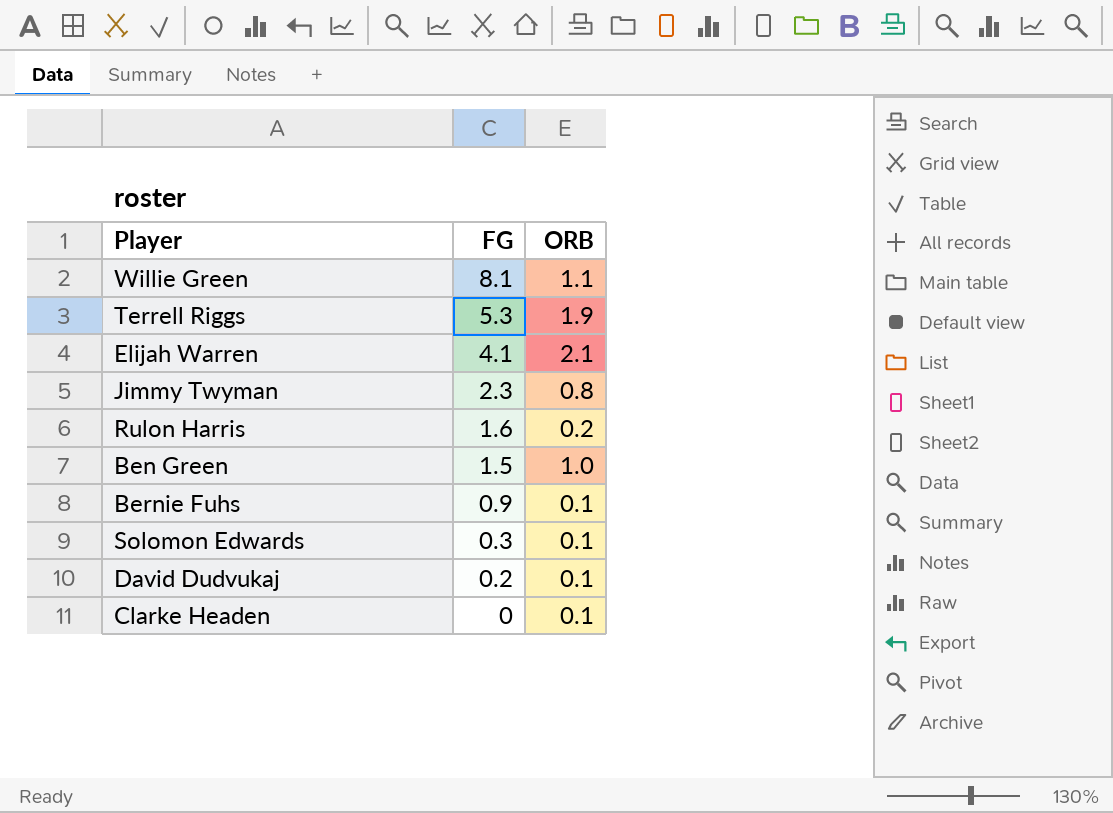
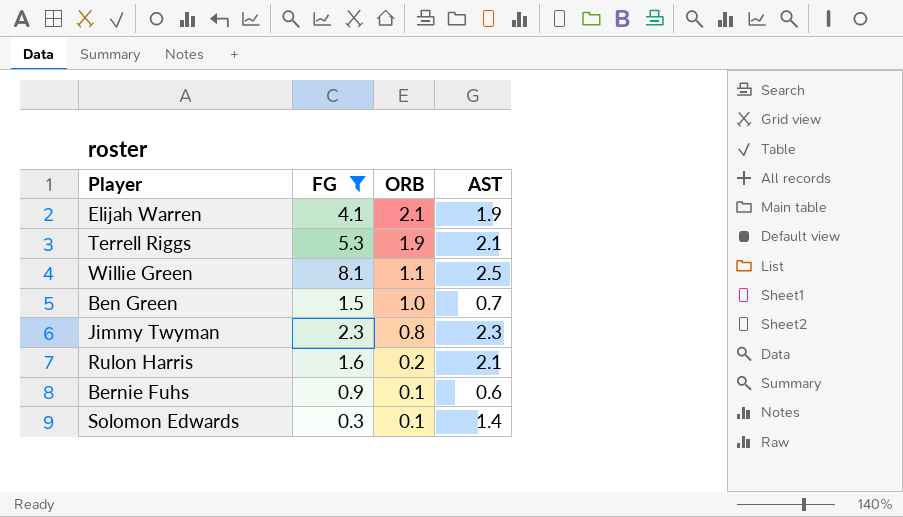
filter: none -> FG >= 0.3
row order: FG descending -> ORB descending
column AST | position: none -> 4

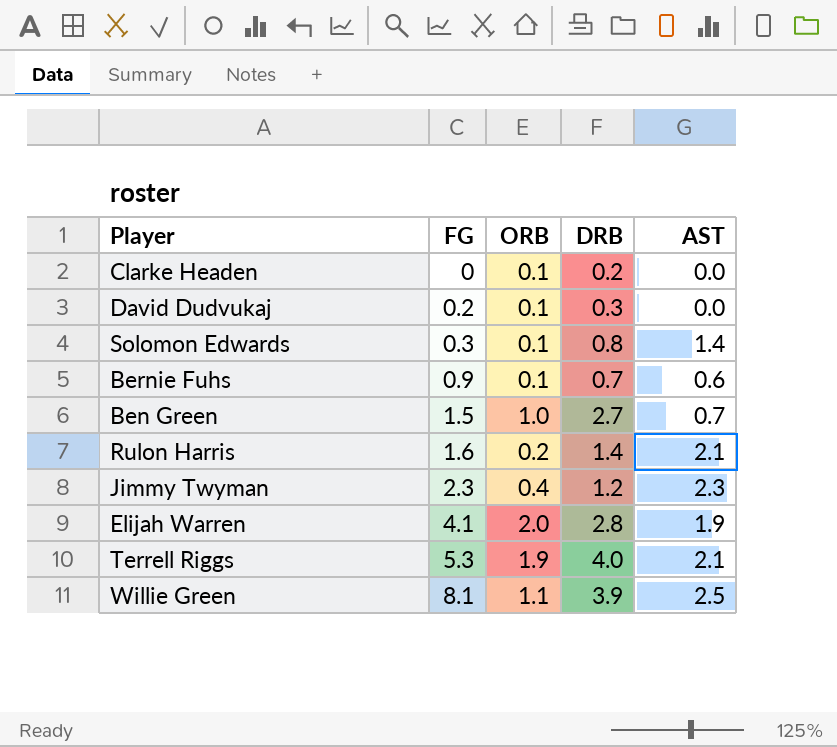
filter: FG >= 0.3 -> none
row order: ORB descending -> FG ascending
column DRB | position: none -> 4
Jimmy Twyman | ORB: 0.8 -> 0.4
Elijah Warren | ORB: 2.1 -> 2.0

